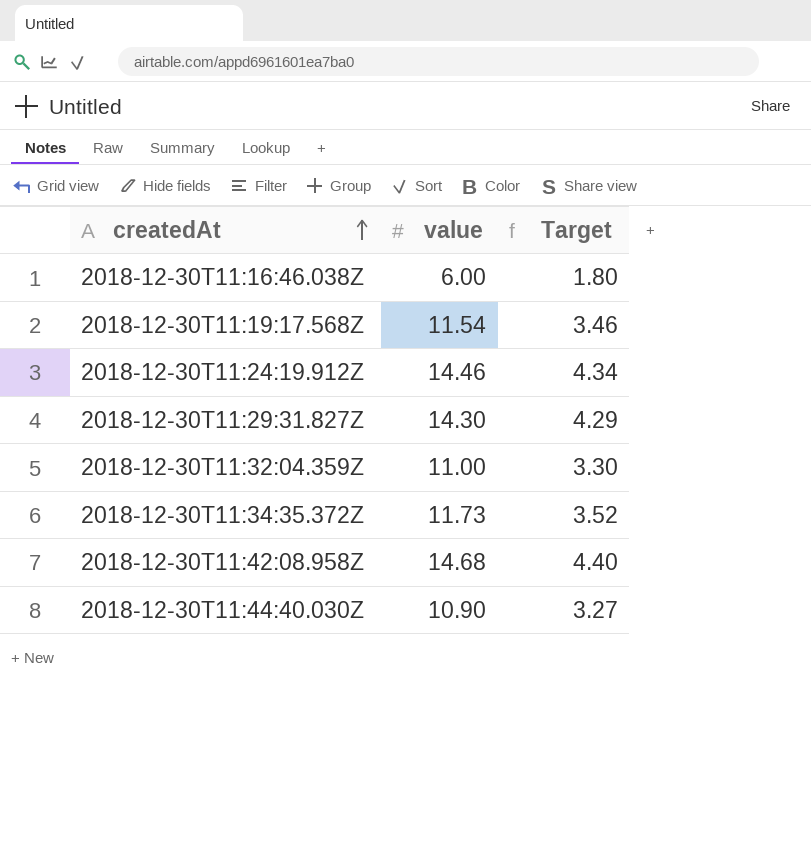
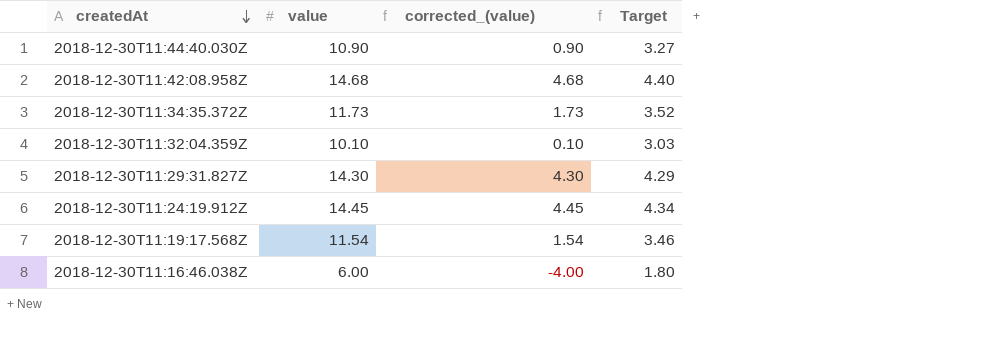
row order: createdAt ascending -> createdAt descending
column corrected_(value) | formula: none -> [value] - 10
2018-12-30T11:32:04.359Z | value: 11.00 -> 10.10
2018-12-30T11:32:04.359Z | Target: 3.30 -> 3.03
2018-12-30T11:24:19.912Z | value: 14.46 -> 14.45

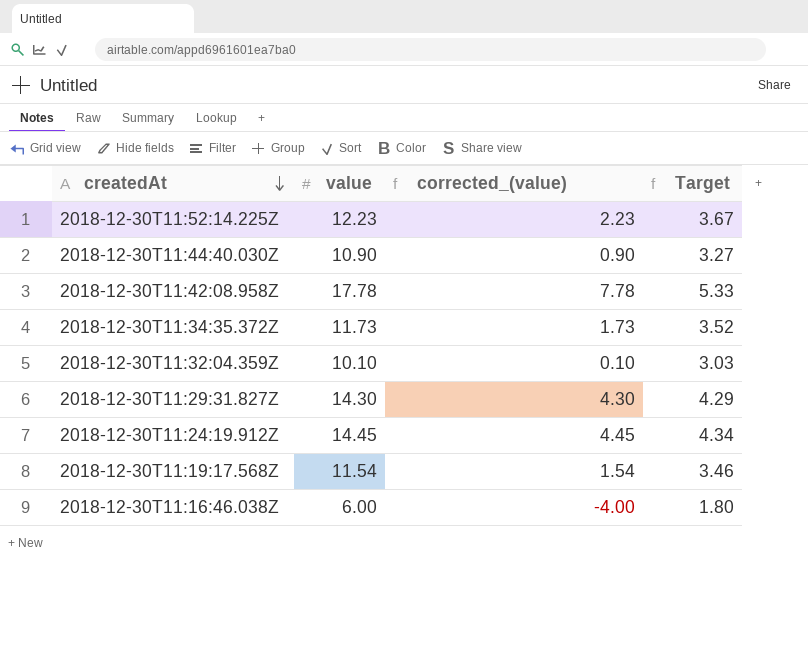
row 2018-12-30T11:52:14.225Z: none -> 12.23 | 2.23 | 3.67
2018-12-30T11:42:08.958Z | value: 14.68 -> 17.78
2018-12-30T11:42:08.958Z | corrected_(value): 4.68 -> 7.78
2018-12-30T11:42:08.958Z | Target: 4.40 -> 5.33

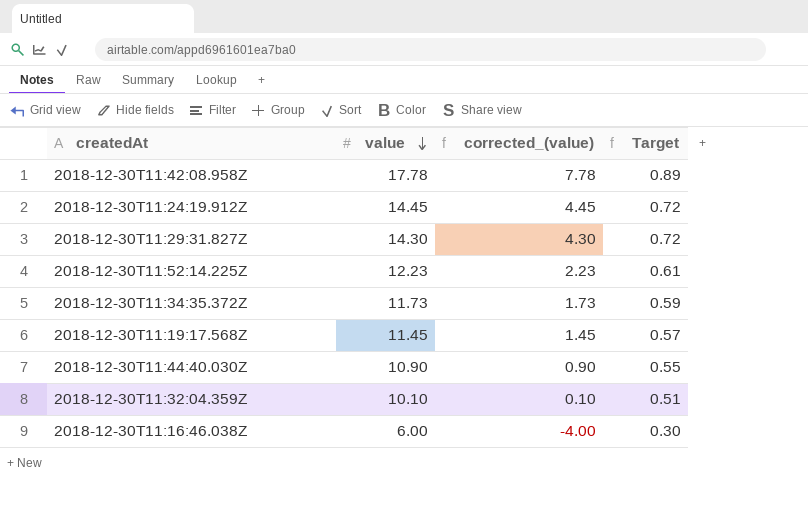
row order: createdAt descending -> value descending
column Target | formula: [value] * 0.3 -> [value] * 0.05
2018-12-30T11:19:17.568Z | value: 11.54 -> 11.45
2018-12-30T11:19:17.568Z | corrected_(value): 1.54 -> 1.45

